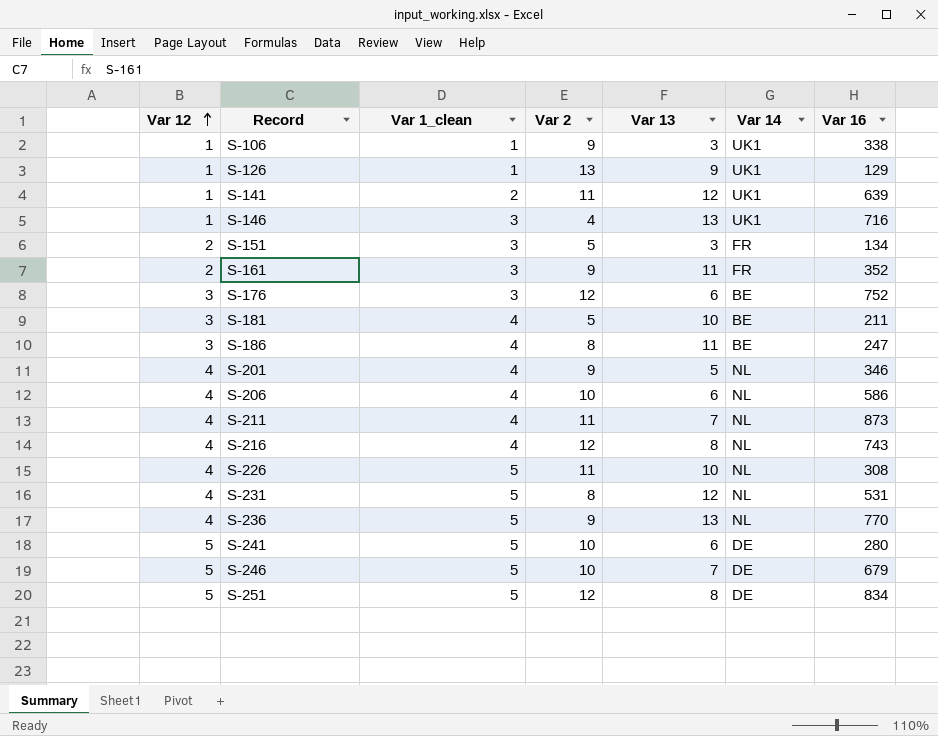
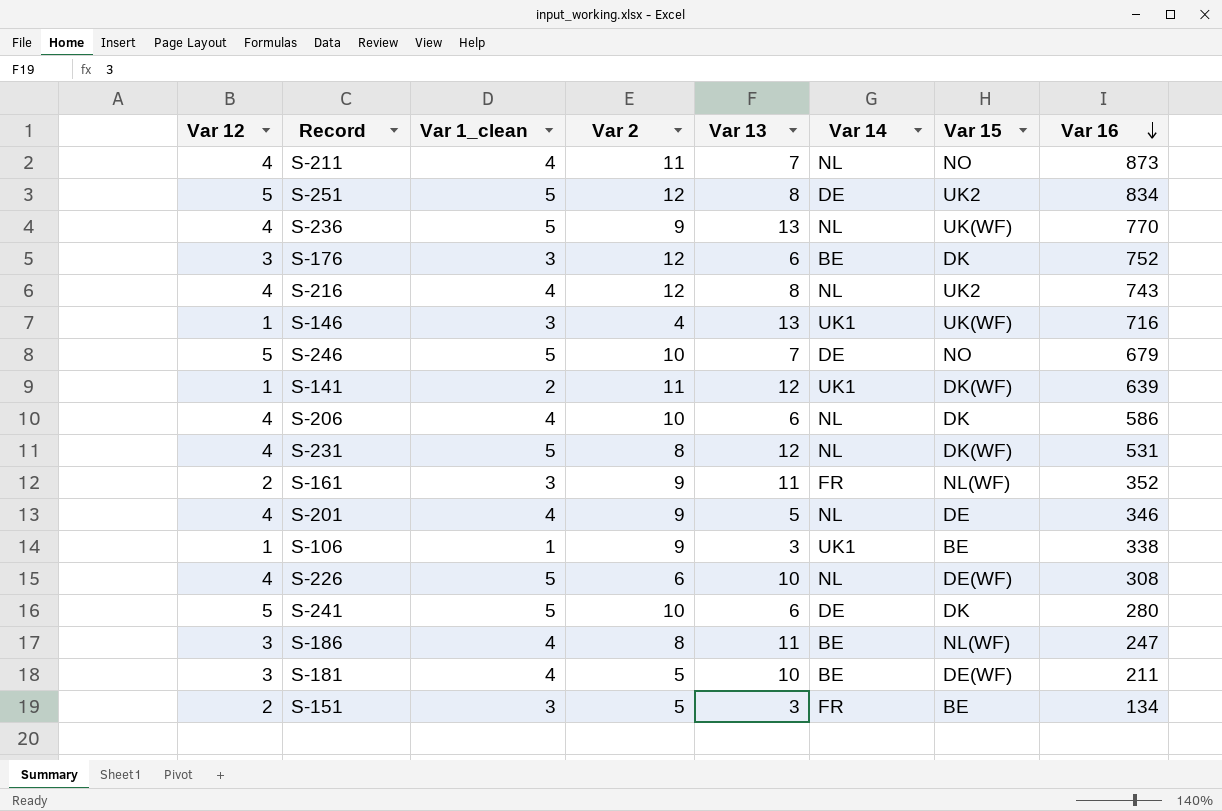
row order: Var 12 ascending -> Var 16 descending
column Var 15 | position: none -> 7
row S-126: 1 | 1 | 13 | 9 | UK1 | 129 -> none
S-226 | Var 2: 11 -> 6

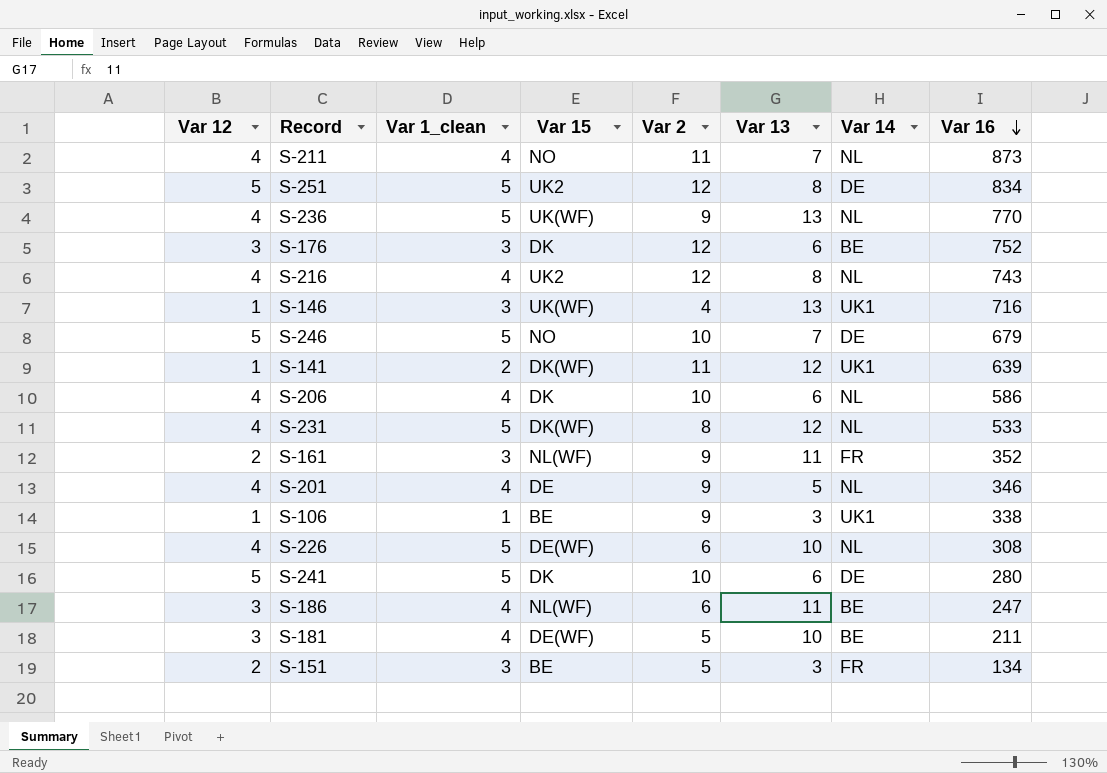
column Var 15 | position: 7 -> 4
S-231 | Var 16: 531 -> 533
S-186 | Var 2: 8 -> 6

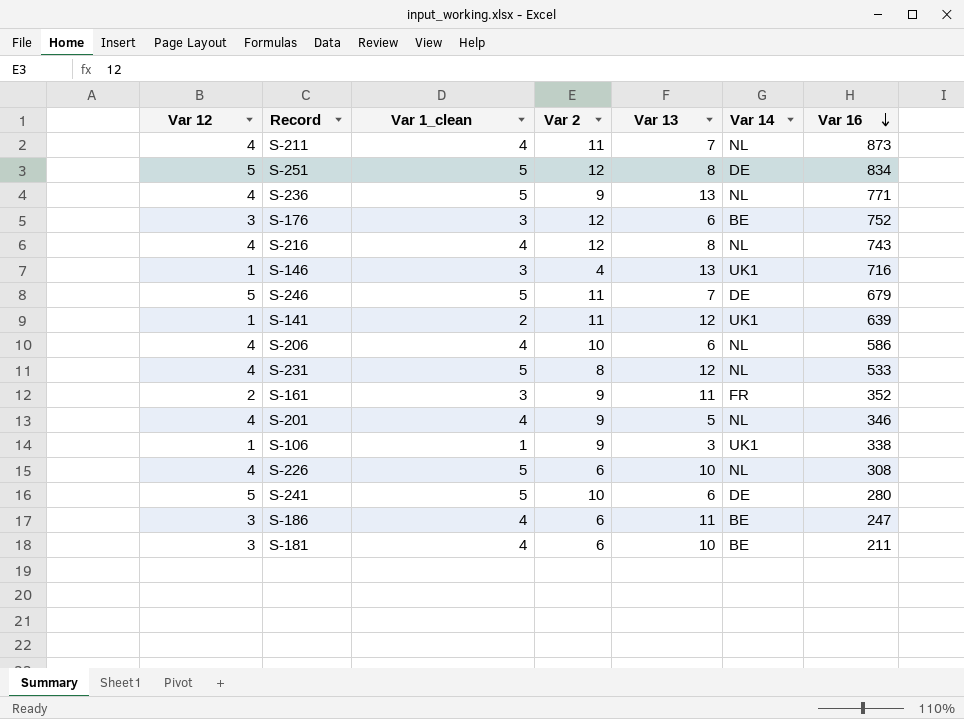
column Var 15 | position: 4 -> none
row S-151: 2 | 3 | BE | 5 | 3 | FR | 134 -> none
S-236 | Var 16: 770 -> 771
S-246 | Var 2: 10 -> 11
S-181 | Var 2: 5 -> 6

